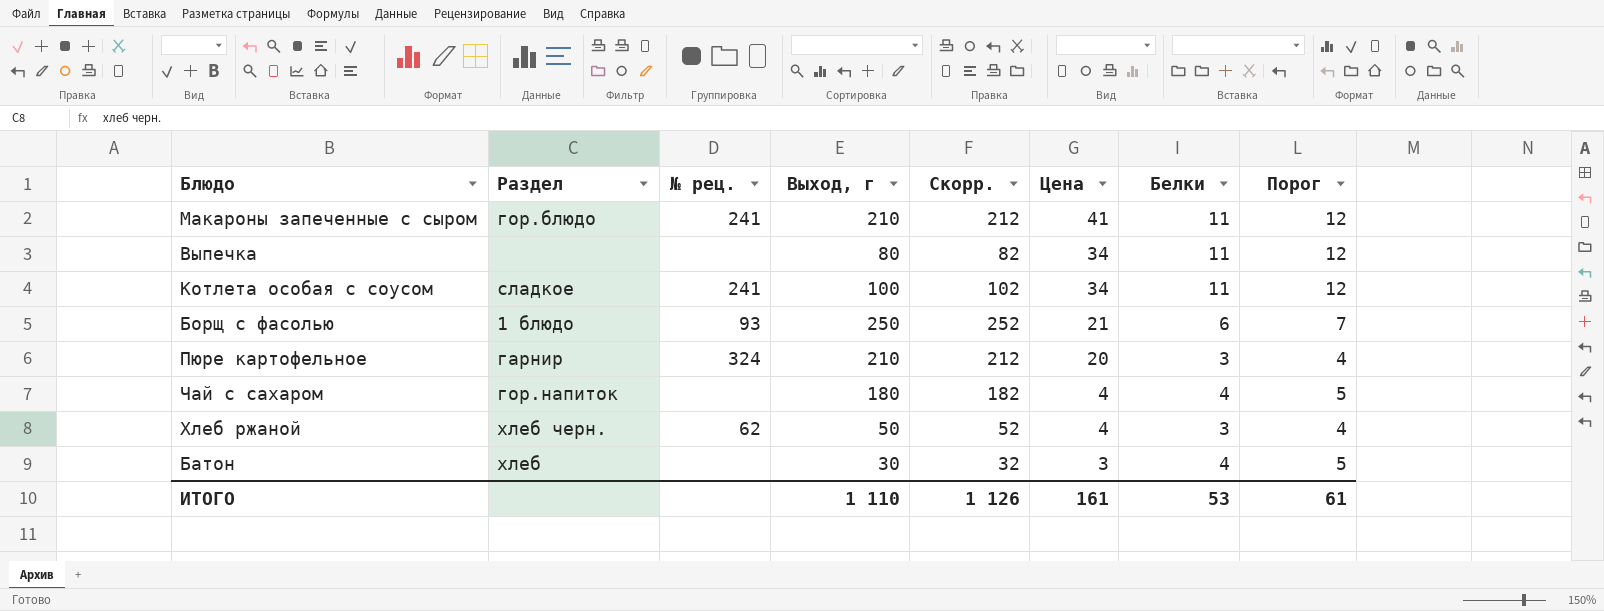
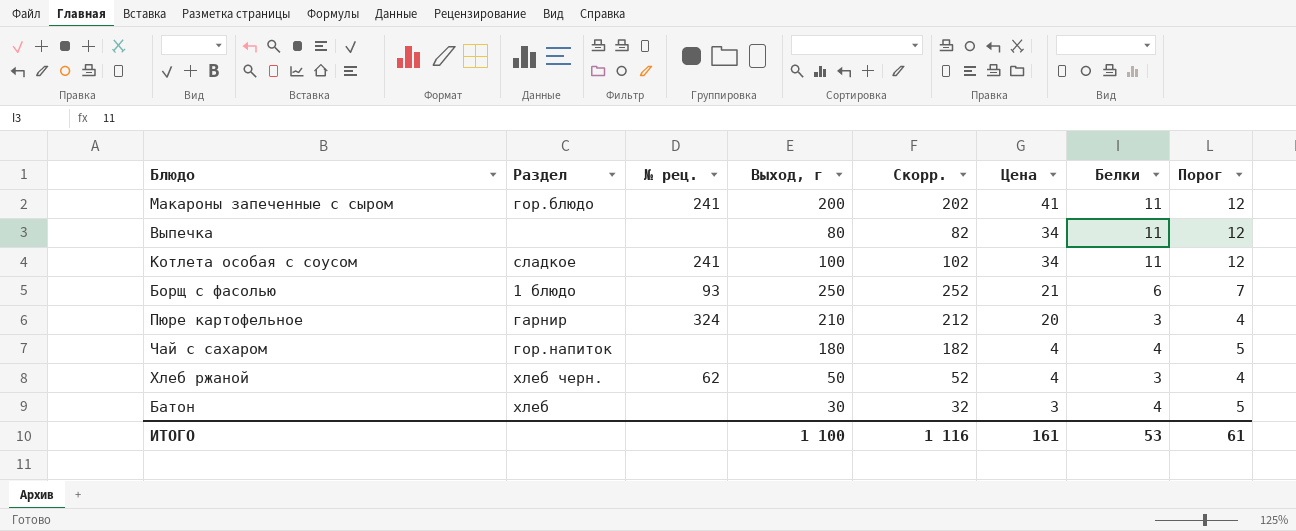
Макароны запеченные с сыром | Выход, г: 210 -> 200
Макароны запеченные с сыром | Скорр.: 212 -> 202
ИТОГО | Выход, г: 1 110 -> 1 100
ИТОГО | Скорр.: 1 126 -> 1 116

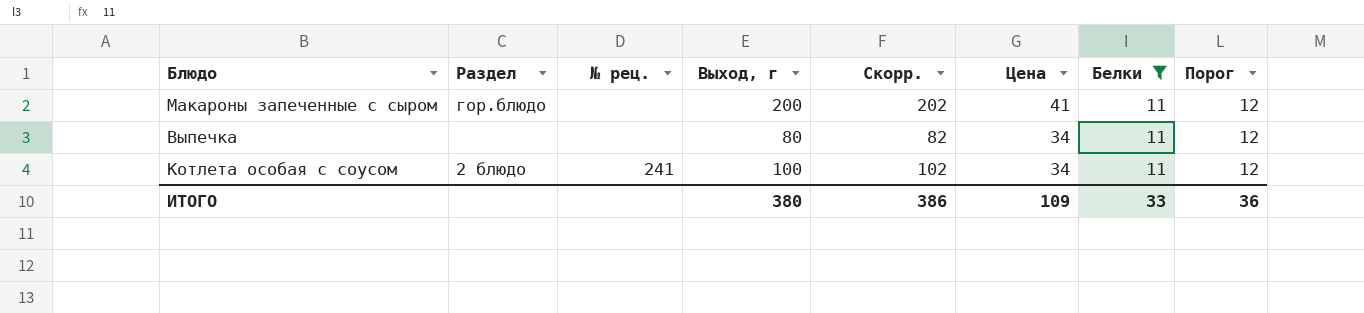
filter: none -> Белки = 11
Макароны запеченные с сыром | № рец.: 241 -> none
Котлета особая с соусом | Раздел: сладкое -> 2 блюдо
ИТОГО | Выход, г: 1 100 -> 380
ИТОГО | Скорр.: 1 116 -> 386
ИТОГО | Цена: 161 -> 109
ИТОГО | Белки: 53 -> 33
ИТОГО | Порог: 61 -> 36

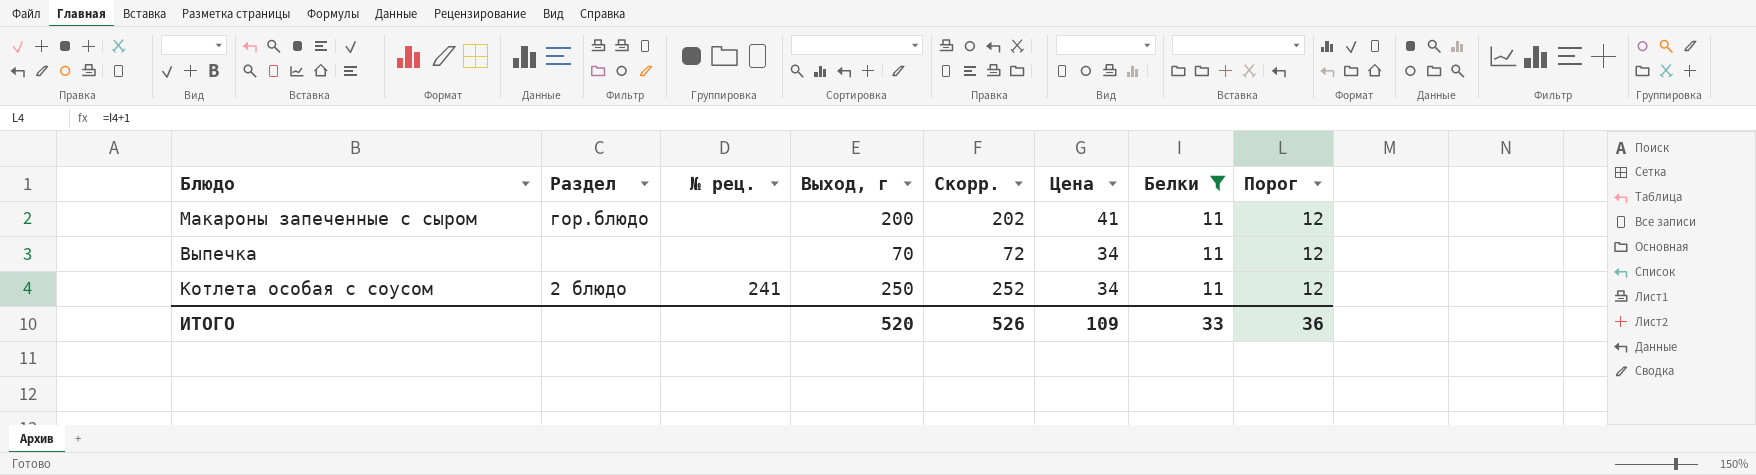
Выпечка | Выход, г: 80 -> 70
Выпечка | Скорр.: 82 -> 72
Котлета особая с соусом | Выход, г: 100 -> 250
Котлета особая с соусом | Скорр.: 102 -> 252
ИТОГО | Выход, г: 380 -> 520
ИТОГО | Скорр.: 386 -> 526

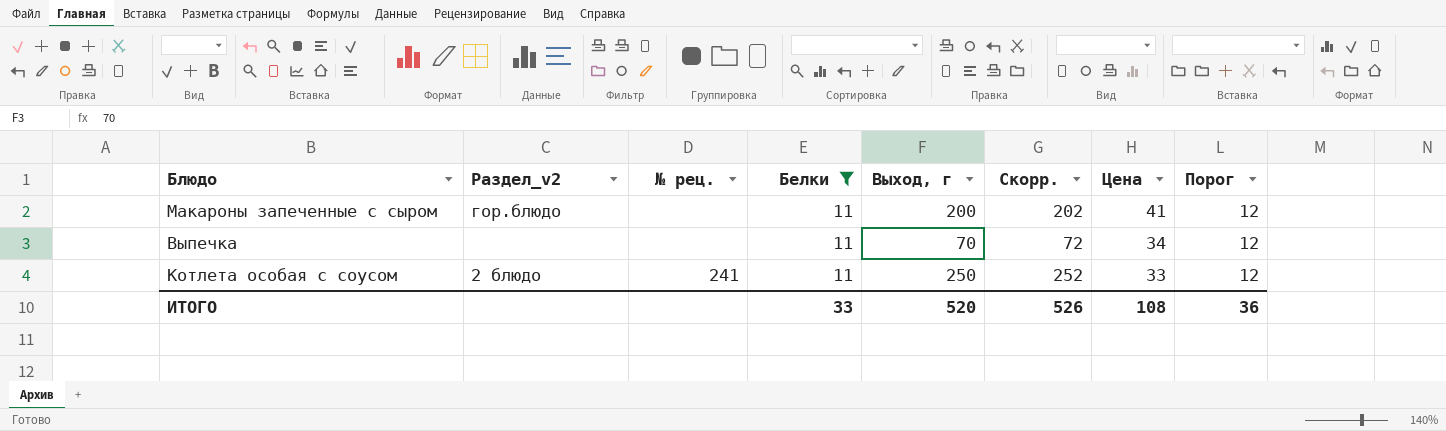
column name: Раздел -> Раздел_v2
column Белки | position: 7 -> 4
Котлета особая с соусом | Цена: 34 -> 33
ИТОГО | Цена: 109 -> 108

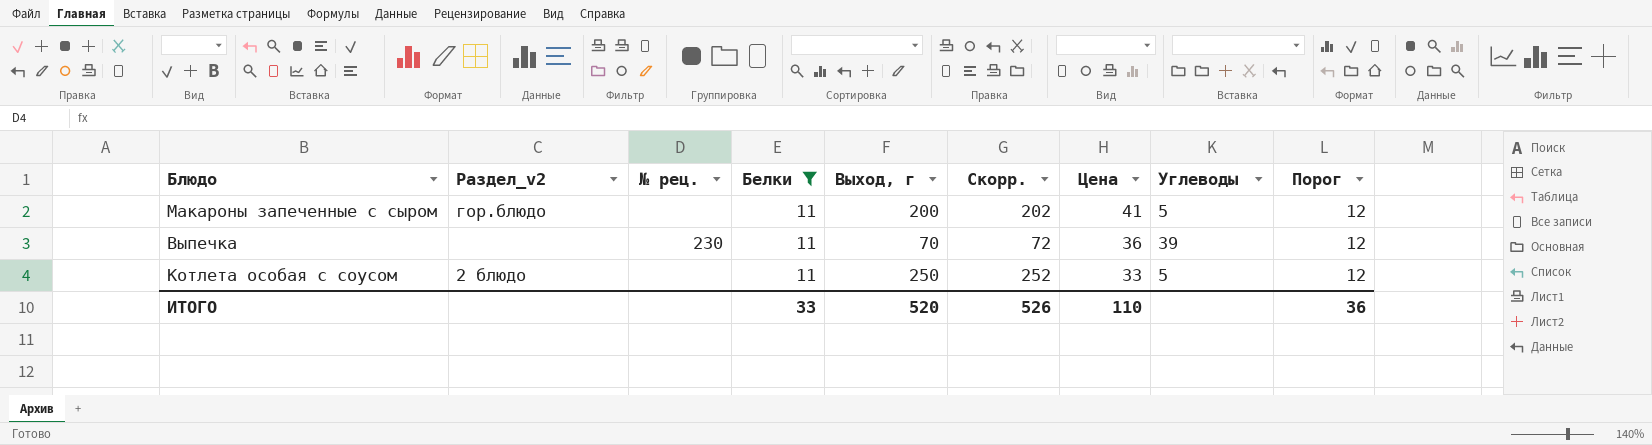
column Углеводы | position: none -> 8
Выпечка | № рец.: none -> 230
Выпечка | Цена: 34 -> 36
Котлета особая с соусом | № рец.: 241 -> none
ИТОГО | Цена: 108 -> 110

